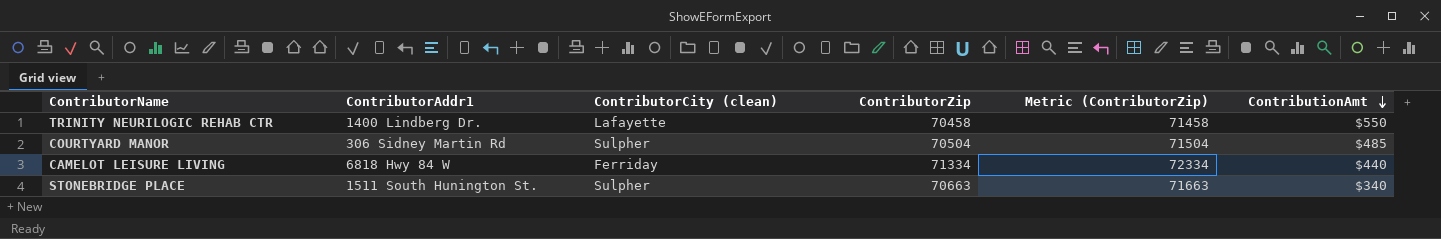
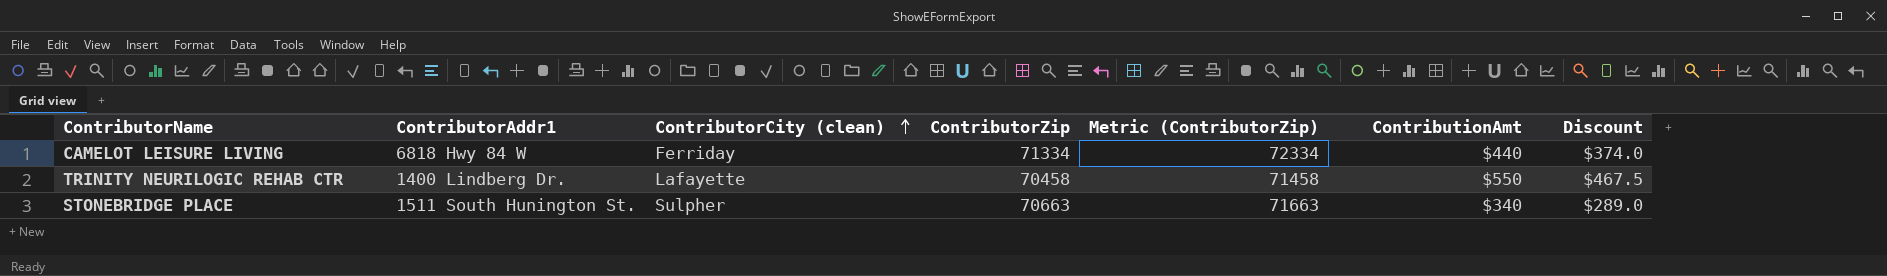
row order: ContributionAmt descending -> ContributorCity (clean) ascending
column Discount | formula: none -> [ContributionAmt] * 0.85
row COURTYARD MANOR: 306 Sidney Martin Rd | Sulpher | 70504 | 71504 | $485 -> none

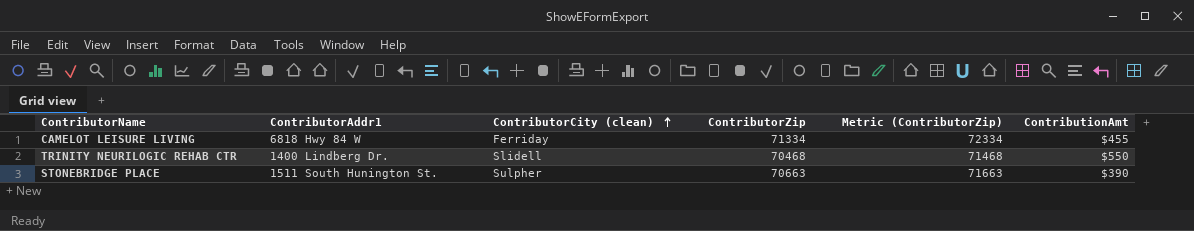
column Discount | formula: [ContributionAmt] * 0.85 -> none
CAMELOT LEISURE LIVING | ContributionAmt: $440 -> $455
TRINITY NEURILOGIC REHAB CTR | ContributorCity (clean): Lafayette -> Slidell
TRINITY NEURILOGIC REHAB CTR | ContributorZip: 70458 -> 70468
TRINITY NEURILOGIC REHAB CTR | Metric (ContributorZip): 71458 -> 71468
STONEBRIDGE PLACE | ContributionAmt: $340 -> $390

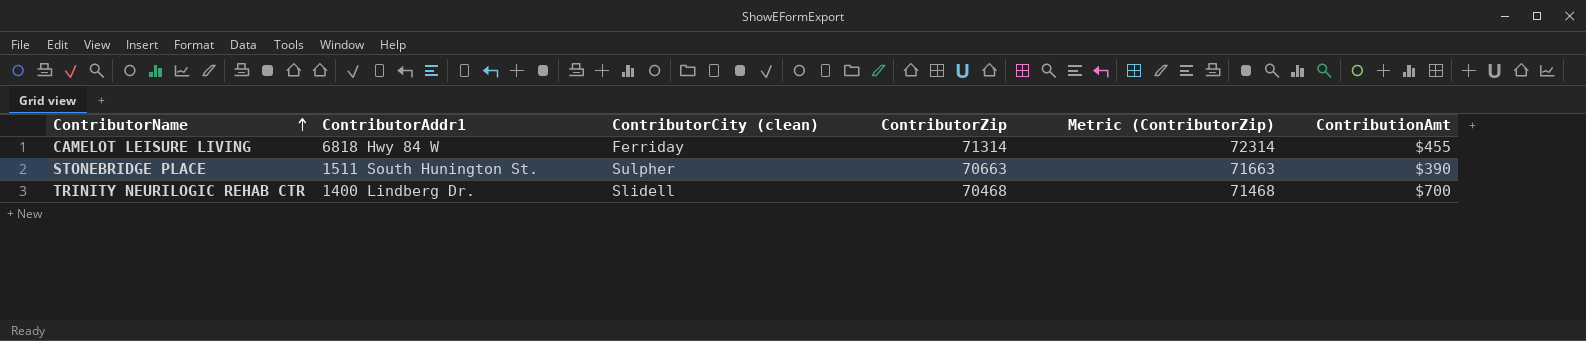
row order: ContributorCity (clean) ascending -> ContributorName ascending
CAMELOT LEISURE LIVING | ContributorZip: 71334 -> 71314
CAMELOT LEISURE LIVING | Metric (ContributorZip): 72334 -> 72314
TRINITY NEURILOGIC REHAB CTR | ContributionAmt: $550 -> $700

